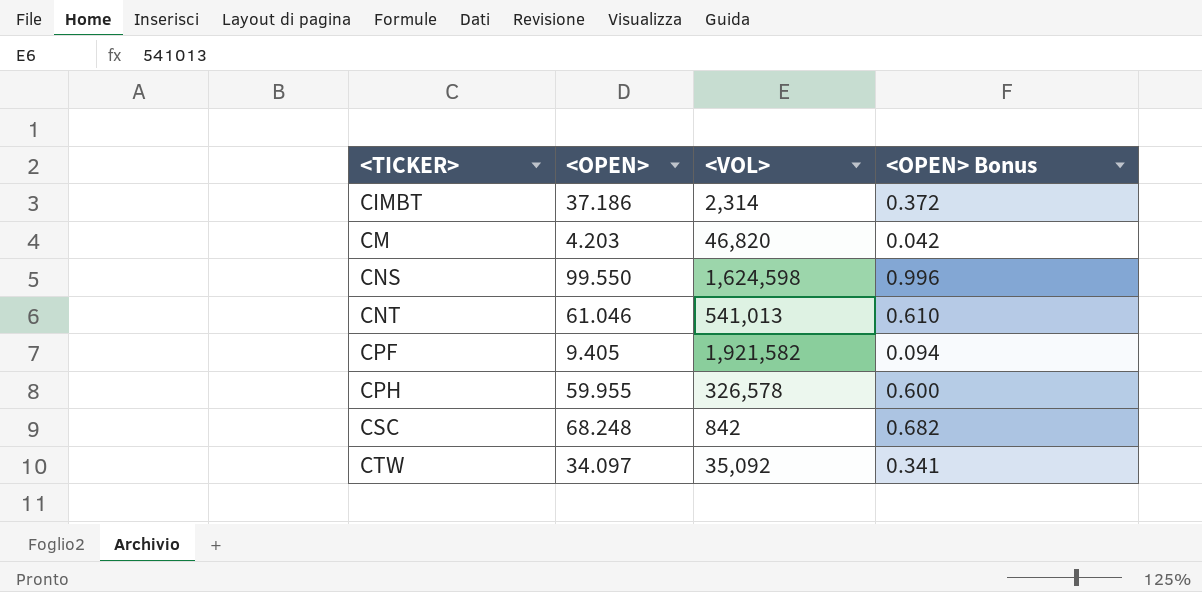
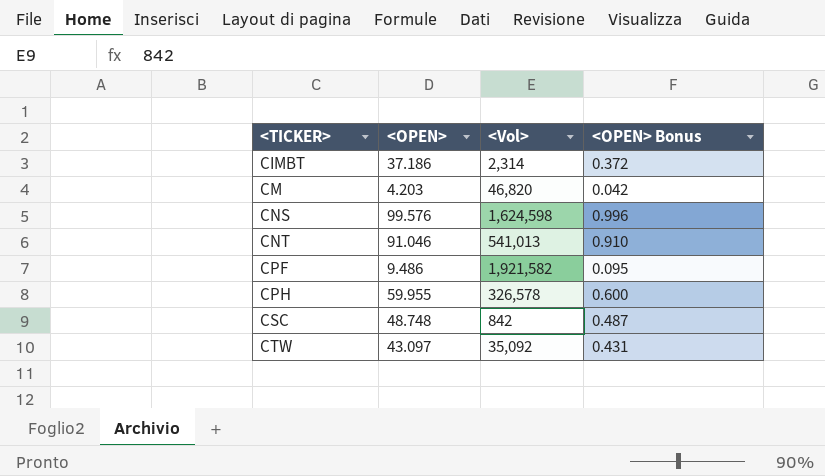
column name: <VOL> -> <Vol>
CNS | <OPEN>: 99.550 -> 99.576
CNT | <OPEN>: 61.046 -> 91.046
CNT | <OPEN> Bonus: 0.610 -> 0.910
CPF | <OPEN>: 9.405 -> 9.486
CPF | <OPEN> Bonus: 0.094 -> 0.095
CSC | <OPEN>: 68.248 -> 48.748
CSC | <OPEN> Bonus: 0.682 -> 0.487
CTW | <OPEN>: 34.097 -> 43.097
CTW | <OPEN> Bonus: 0.341 -> 0.431

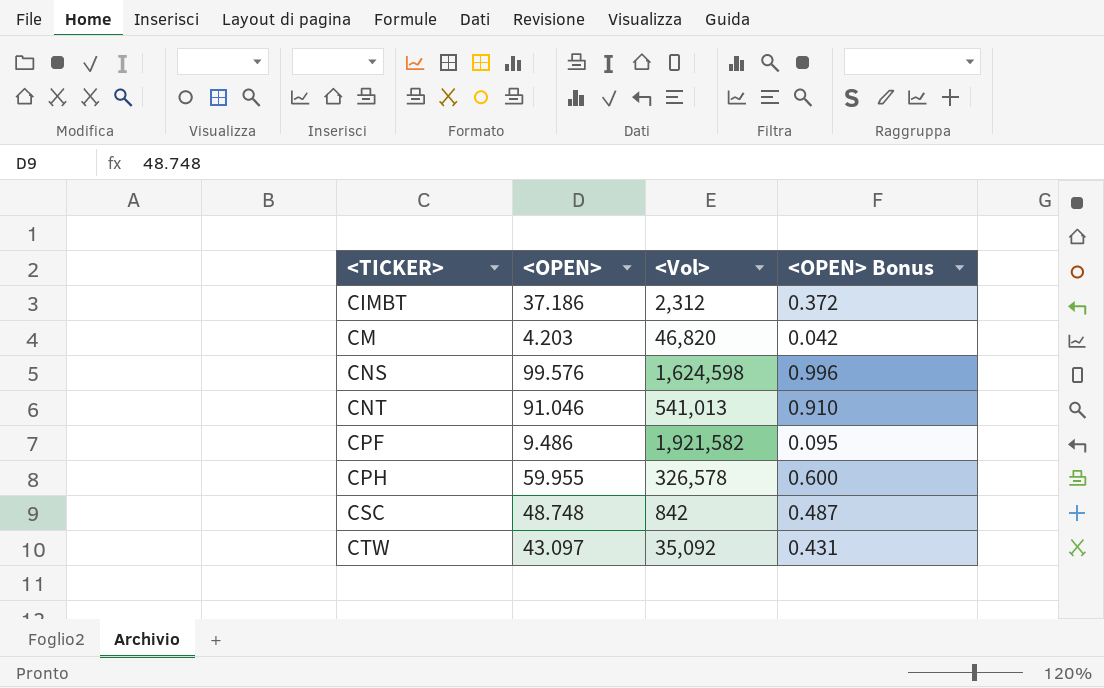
CIMBT | <Vol>: 2,314 -> 2,312

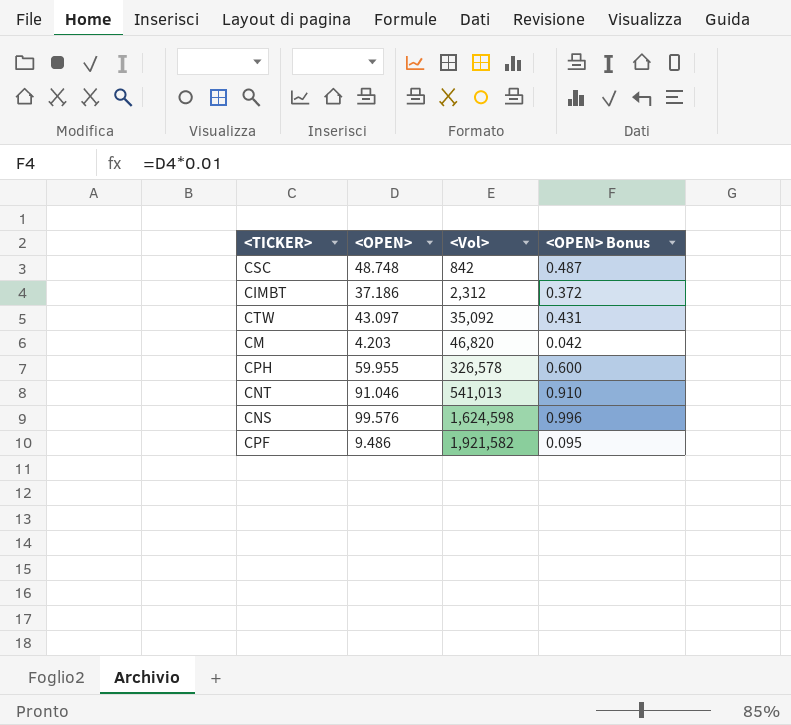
row order: <TICKER> ascending -> <Vol> ascending

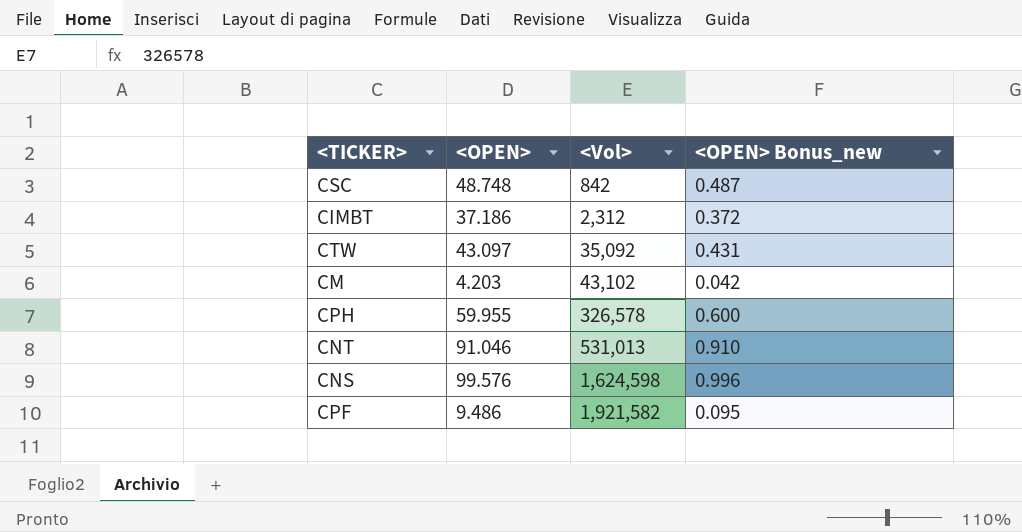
column name: <OPEN> Bonus -> <OPEN> Bonus_new
CM | <Vol>: 46,820 -> 43,102
CNT | <Vol>: 541,013 -> 531,013

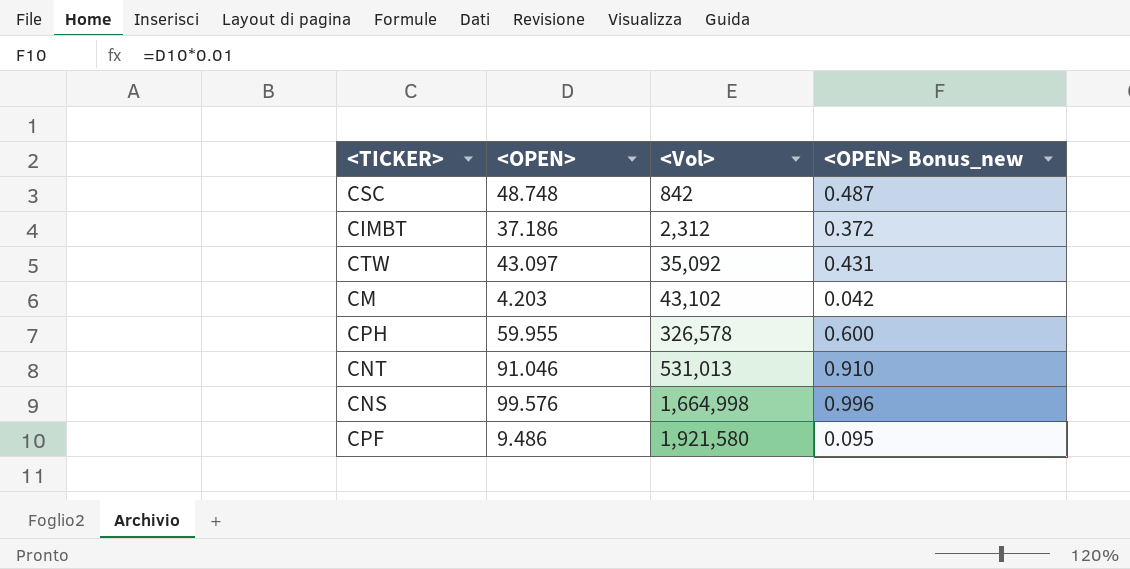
CNS | <Vol>: 1,624,598 -> 1,664,998
CPF | <Vol>: 1,921,582 -> 1,921,580

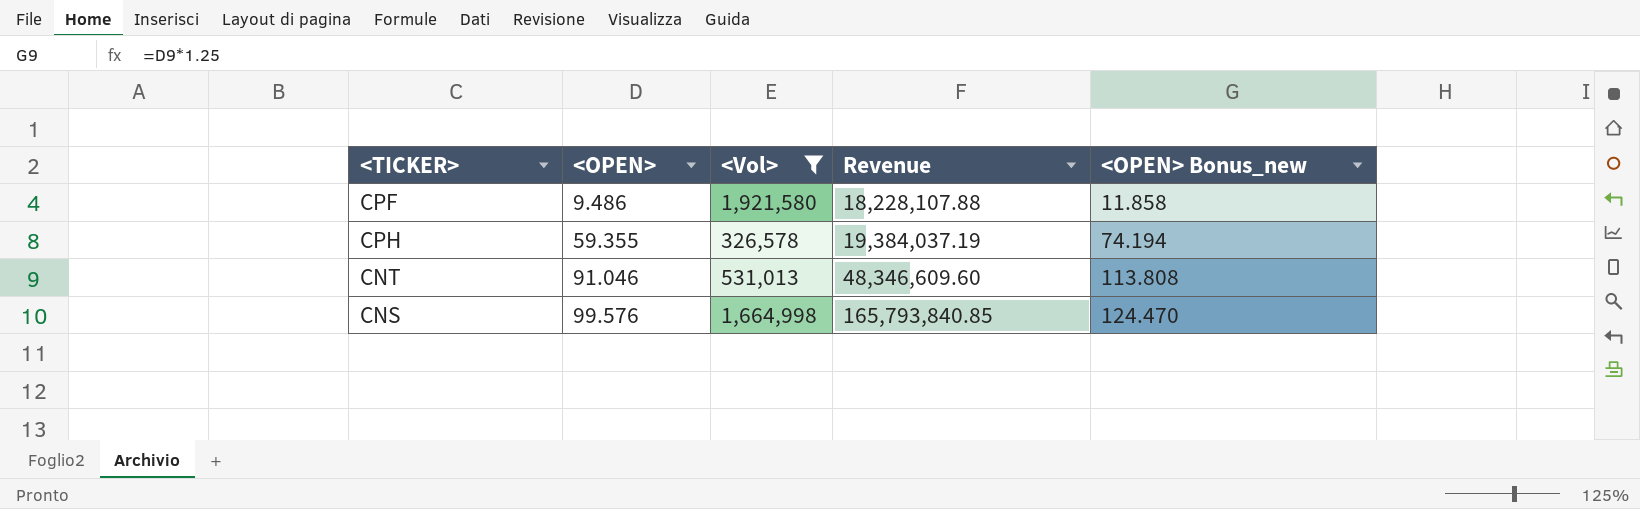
filter: none -> <Vol> >= 326,578
row order: <Vol> ascending -> <OPEN> ascending
column Revenue | formula: none -> [<OPEN>] * [<Vol>]
column <OPEN> Bonus_new | formula: [<OPEN>] * 0.01 -> [<OPEN>] * 1.25
CPH | <OPEN>: 59.955 -> 59.355

